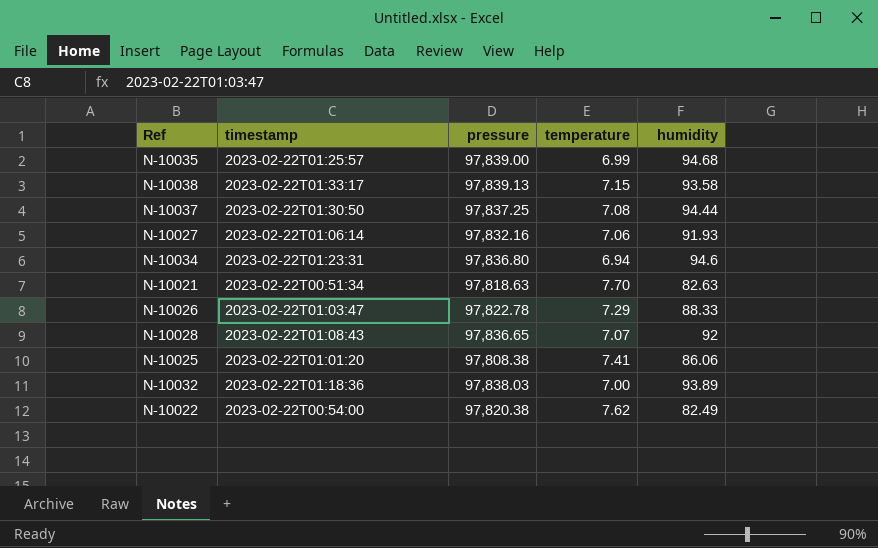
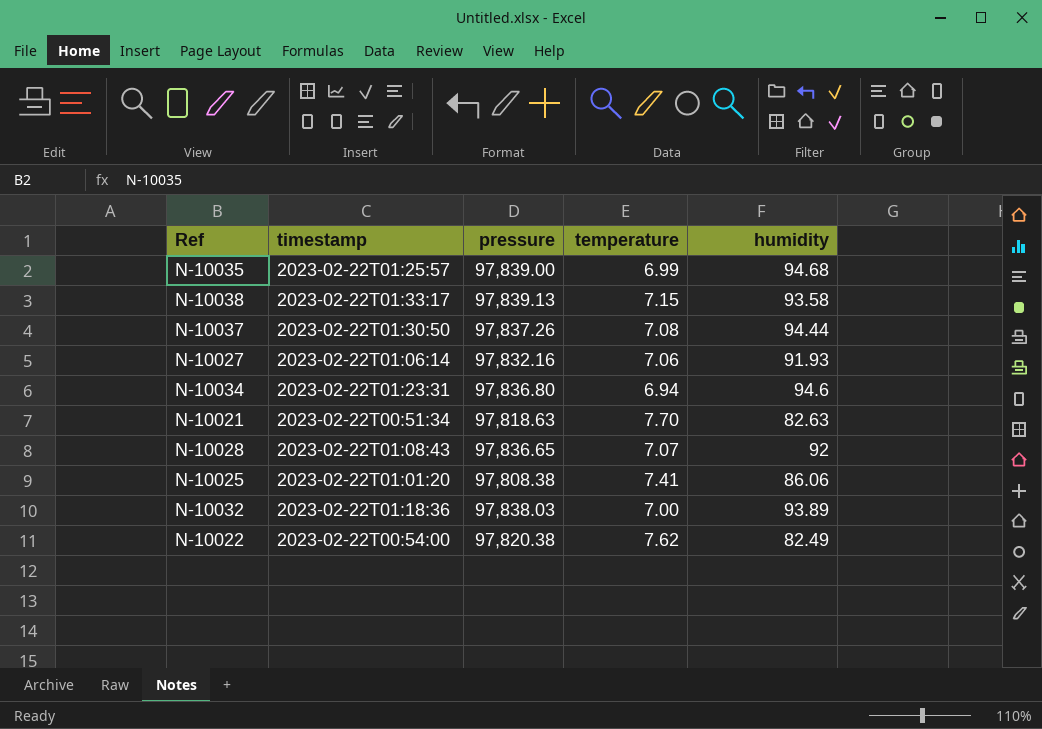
row N-10026: 2023-02-22T01:03:47 | 97,822.78 | 7.29 | 88.33 -> none
N-10037 | pressure: 97,837.25 -> 97,837.26

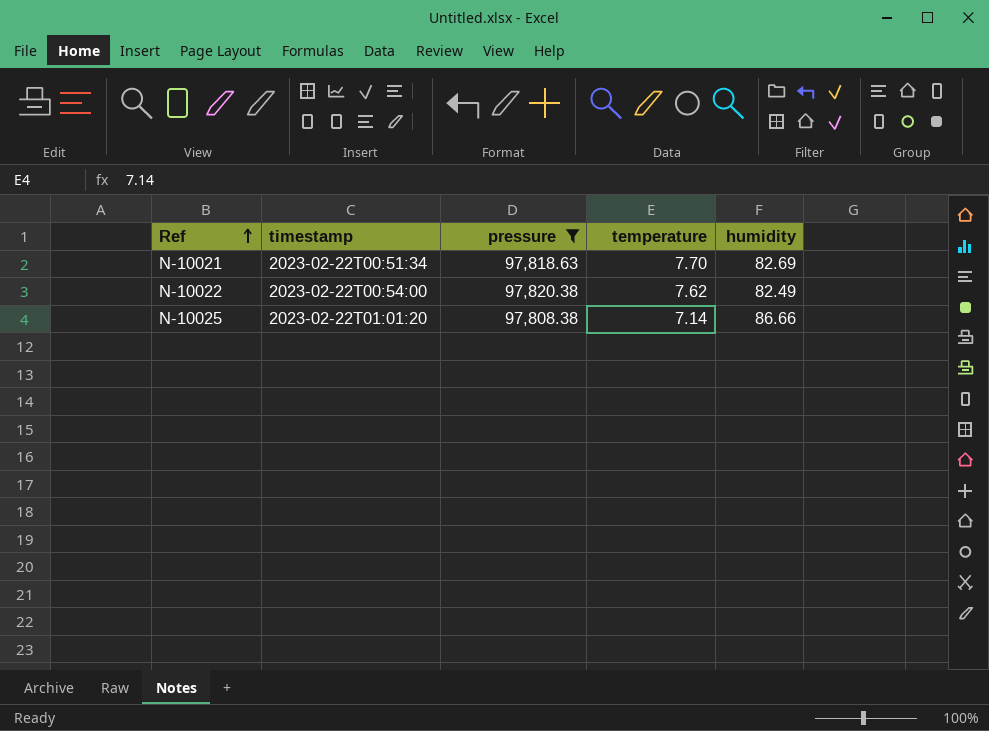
filter: none -> pressure <= 97,820.38
row order: none -> Ref ascending
N-10021 | humidity: 82.63 -> 82.69
N-10025 | temperature: 7.41 -> 7.14
N-10025 | humidity: 86.06 -> 86.66

